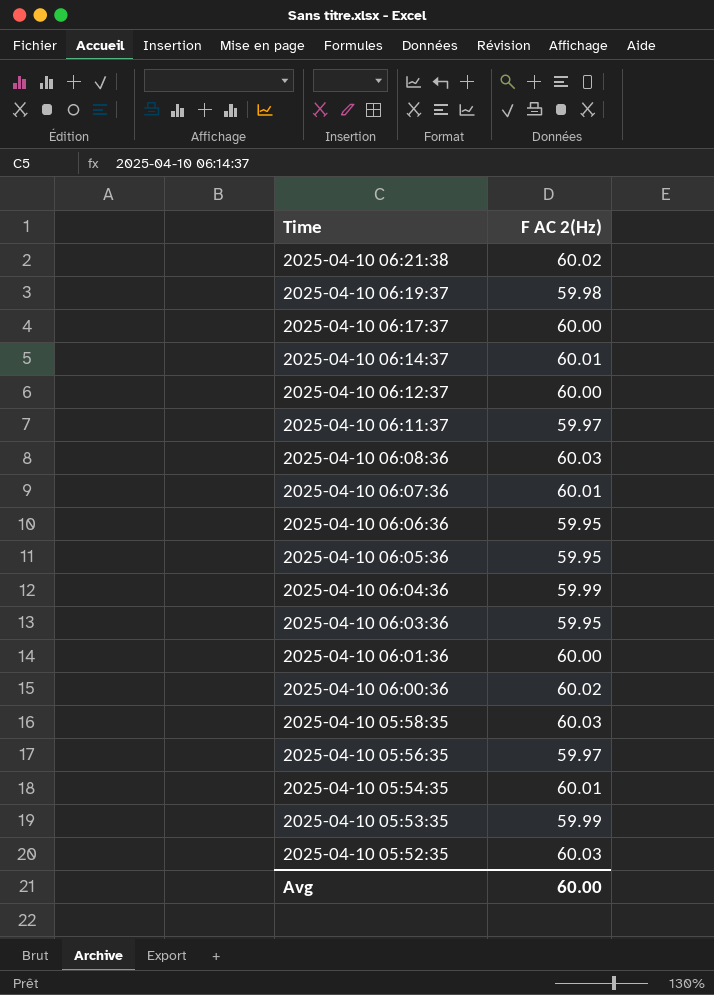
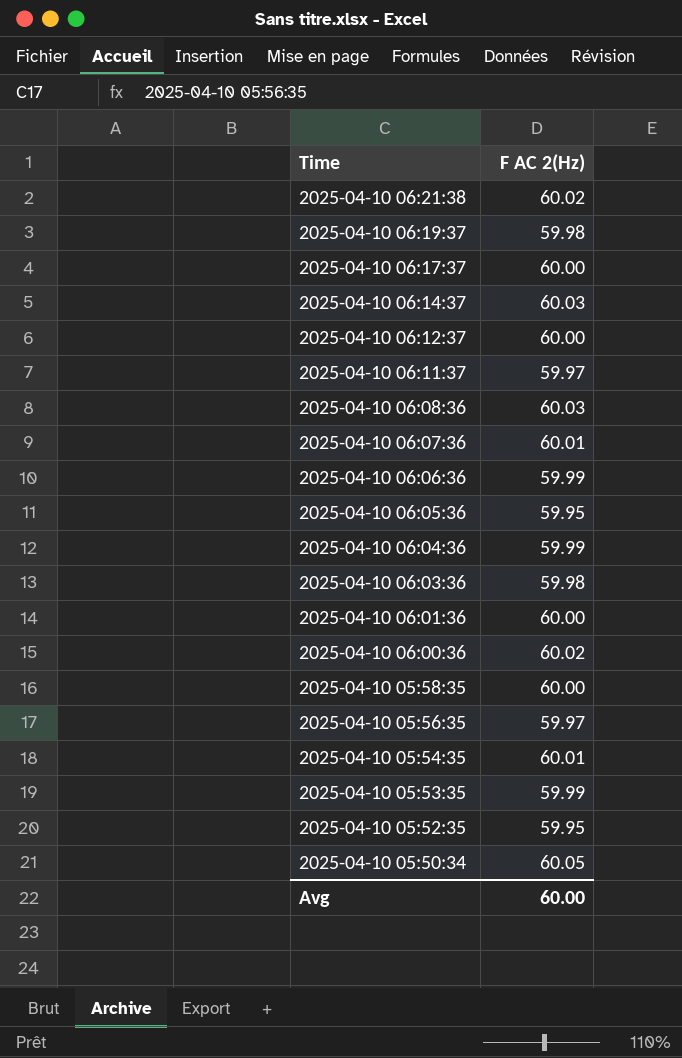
2025-04-10 06:14:37 | F AC 2(Hz): 60.01 -> 60.03
2025-04-10 06:06:36 | F AC 2(Hz): 59.95 -> 59.99
2025-04-10 06:03:36 | F AC 2(Hz): 59.95 -> 59.98
2025-04-10 05:58:35 | F AC 2(Hz): 60.03 -> 60.00
2025-04-10 05:52:35 | F AC 2(Hz): 60.03 -> 59.95
row 2025-04-10 05:50:34: none -> 60.05

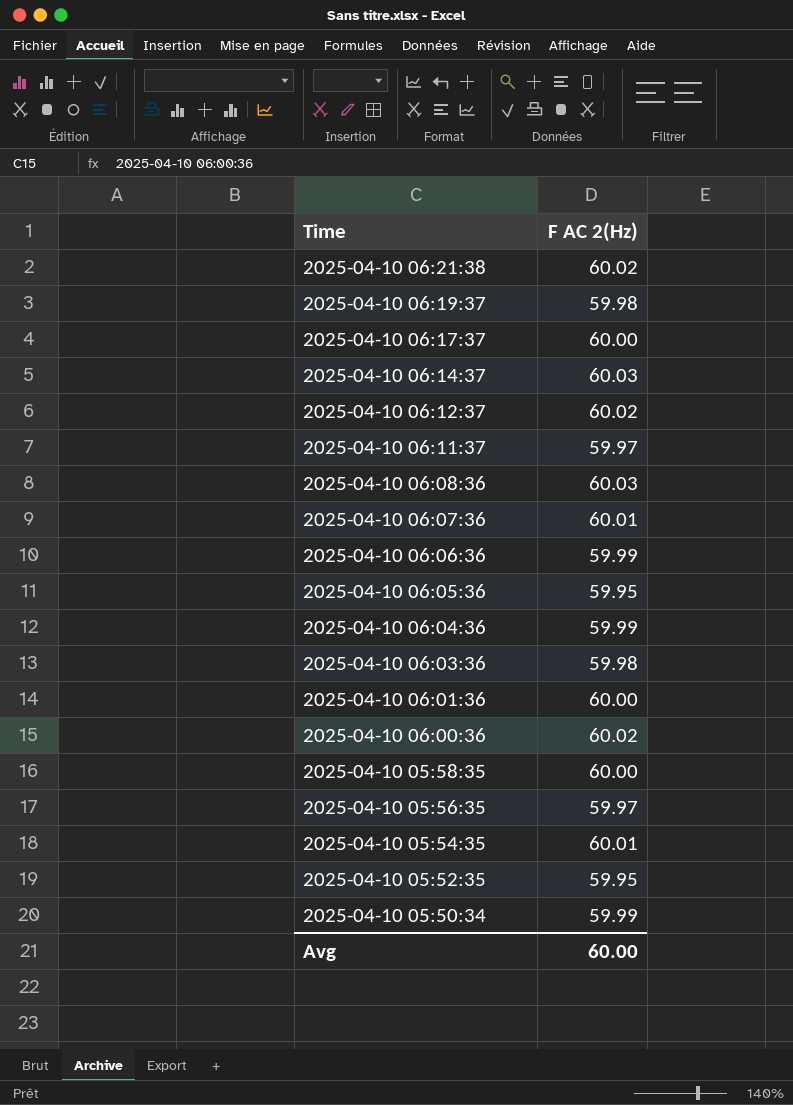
row 2025-04-10 05:53:35: 59.99 -> none
2025-04-10 06:12:37 | F AC 2(Hz): 60.00 -> 60.02
2025-04-10 05:50:34 | F AC 2(Hz): 60.05 -> 59.99

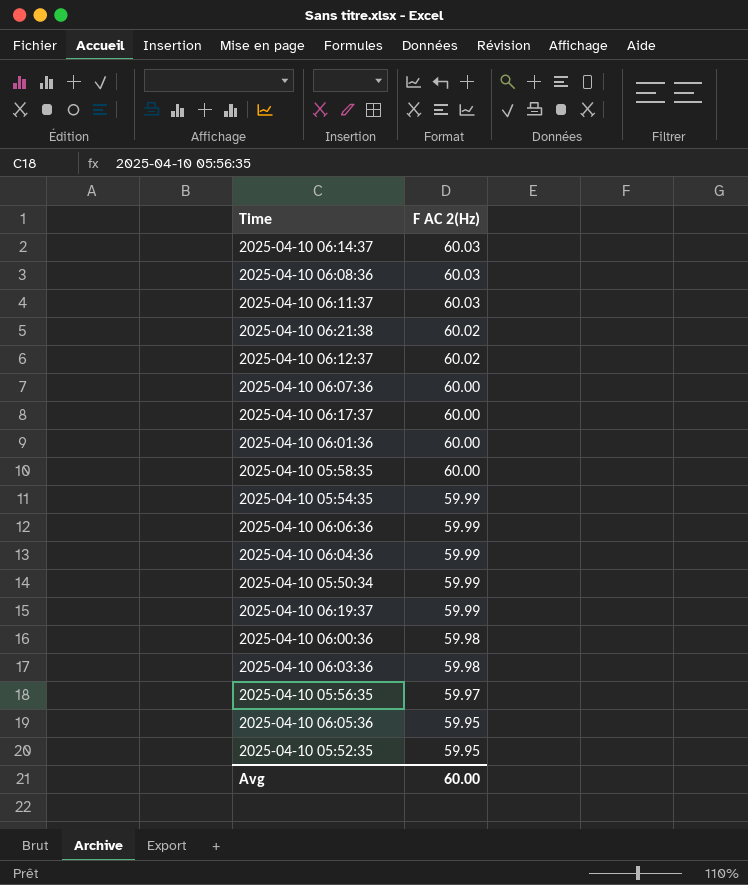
row order: Time descending -> F AC 2(Hz) descending
2025-04-10 06:11:37 | F AC 2(Hz): 59.97 -> 60.03
2025-04-10 06:07:36 | F AC 2(Hz): 60.01 -> 60.00
2025-04-10 05:54:35 | F AC 2(Hz): 60.01 -> 59.99
2025-04-10 06:19:37 | F AC 2(Hz): 59.98 -> 59.99
2025-04-10 06:00:36 | F AC 2(Hz): 60.02 -> 59.98

